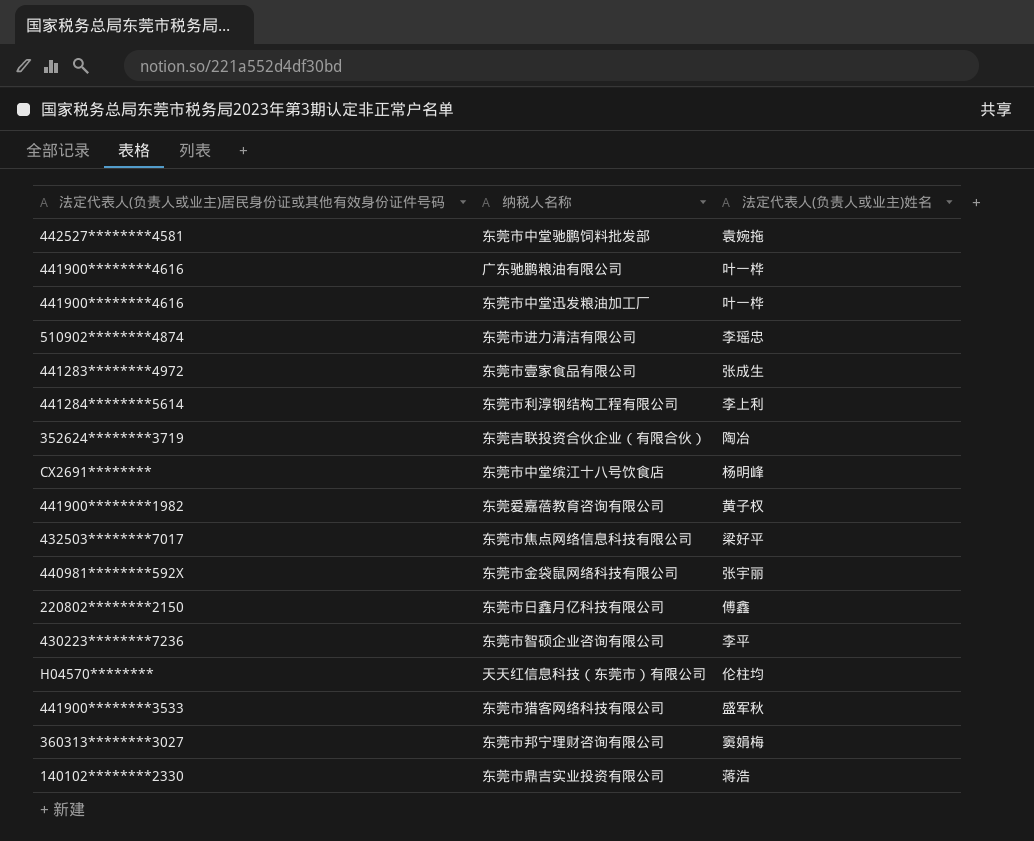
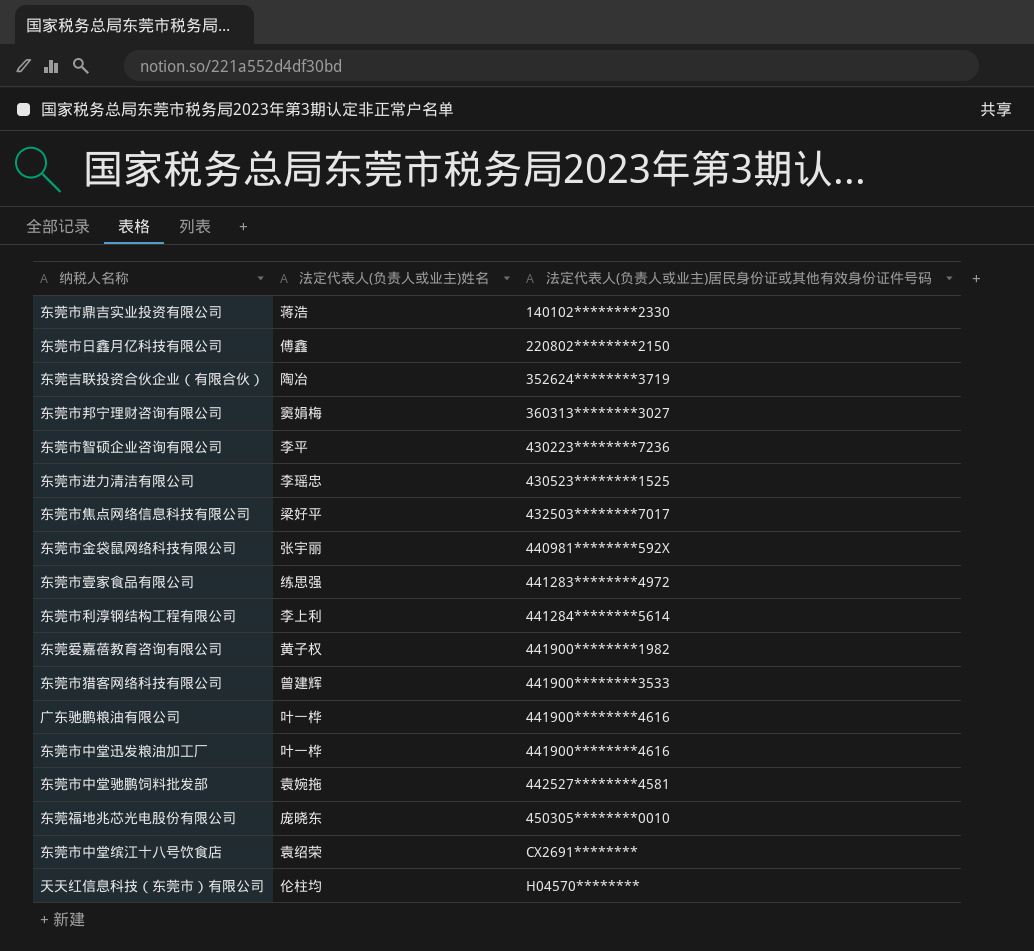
row order: none -> 法定代表人(负责人或业主)居民身份证或其他有效身份证件号码 ascending
column 法定代表人(负责人或业主)居民身份证或其他有效身份证件号码 | position: 1 -> 3
东莞市进力清洁有限公司 | 法定代表人(负责人或业主)居民身份证或其他有效身份证件号码: 510902********4874 -> 430523********1525
东莞市壹家食品有限公司 | 法定代表人(负责人或业主)姓名: 张成生 -> 练思强
东莞市猎客网络科技有限公司 | 法定代表人(负责人或业主)姓名: 盛军秋 -> 曾建辉
row 东莞福地兆芯光电股份有限公司: none -> 庞晓东 | 450305********0010
东莞市中堂缤江十八号饮食店 | 法定代表人(负责人或业主)姓名: 杨明峰 -> 袁绍荣

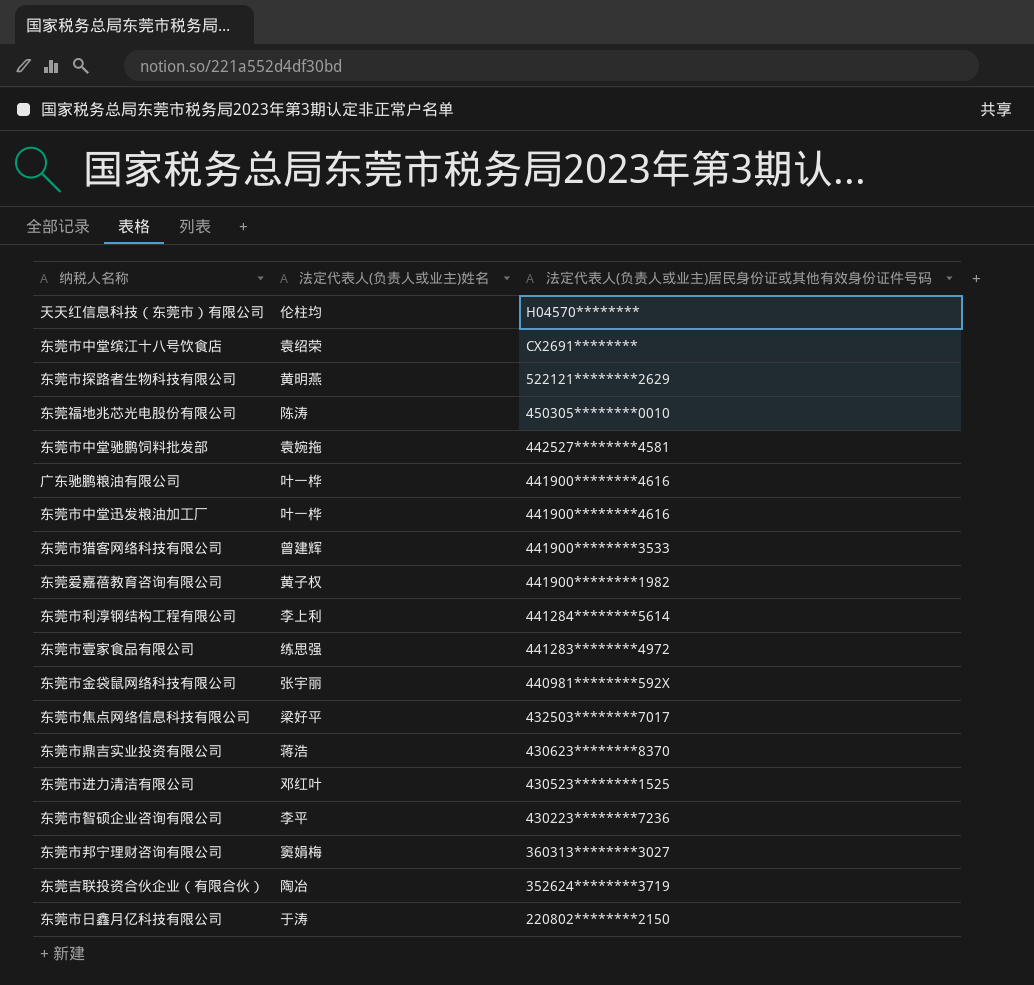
row order: 法定代表人(负责人或业主)居民身份证或其他有效身份证件号码 ascending -> 法定代表人(负责人或业主)居民身份证或其他有效身份证件号码 descending
row 东莞市探路者生物科技有限公司: none -> 黄明燕 | 522121********2629
东莞福地兆芯光电股份有限公司 | 法定代表人(负责人或业主)姓名: 庞晓东 -> 陈涛
东莞市鼎吉实业投资有限公司 | 法定代表人(负责人或业主)居民身份证或其他有效身份证件号码: 140102********2330 -> 430623********8370
东莞市进力清洁有限公司 | 法定代表人(负责人或业主)姓名: 李瑶忠 -> 邓红叶
东莞市日鑫月亿科技有限公司 | 法定代表人(负责人或业主)姓名: 傅鑫 -> 于涛

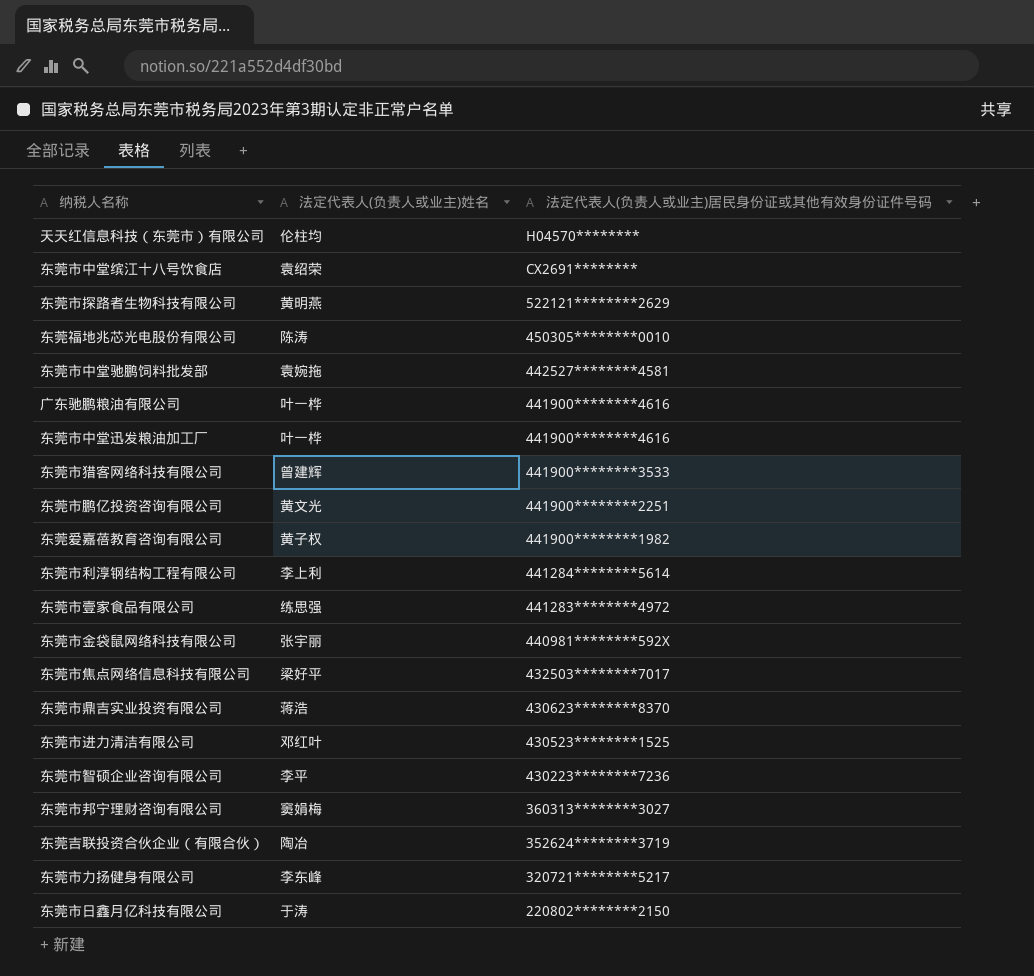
row 东莞市鹏亿投资咨询有限公司: none -> 黄文光 | 441900********2251
row 东莞市力扬健身有限公司: none -> 李东峰 | 320721********5217

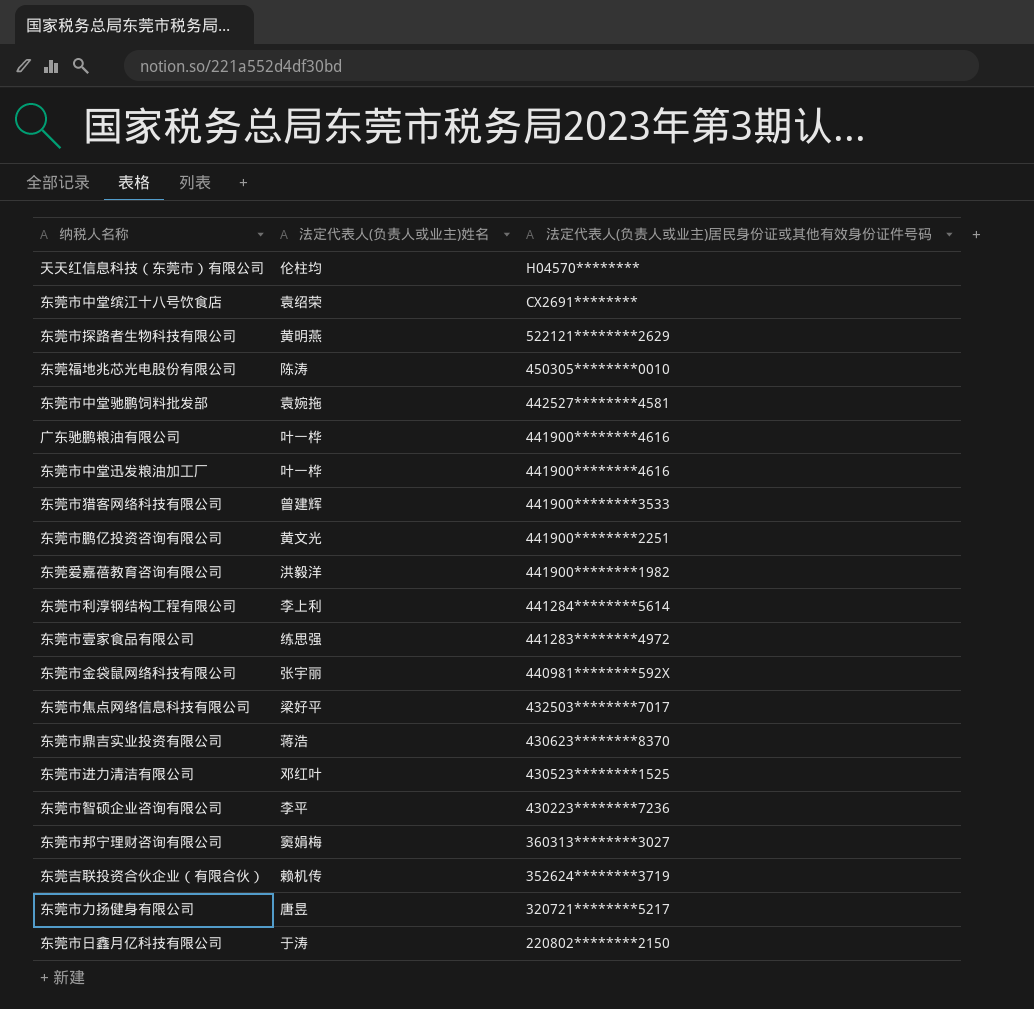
东莞爱嘉蓓教育咨询有限公司 | 法定代表人(负责人或业主)姓名: 黄子权 -> 洪毅洋
东莞吉联投资合伙企业（有限合伙） | 法定代表人(负责人或业主)姓名: 陶冶 -> 赖机传
东莞市力扬健身有限公司 | 法定代表人(负责人或业主)姓名: 李东峰 -> 唐昱

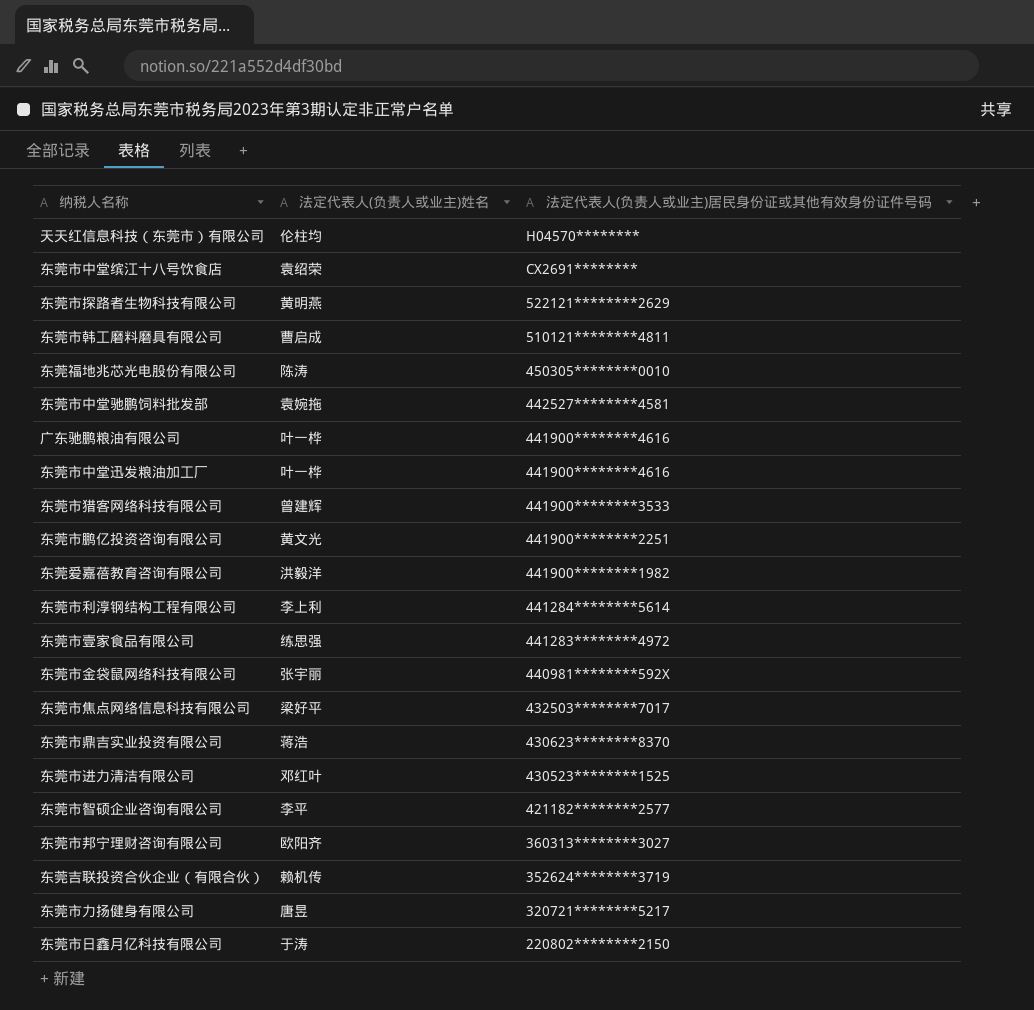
row 东莞市韩工磨料磨具有限公司: none -> 曹启成 | 510121********4811
东莞市智硕企业咨询有限公司 | 法定代表人(负责人或业主)居民身份证或其他有效身份证件号码: 430223********7236 -> 421182********2577
东莞市邦宁理财咨询有限公司 | 法定代表人(负责人或业主)姓名: 窦娟梅 -> 欧阳齐

